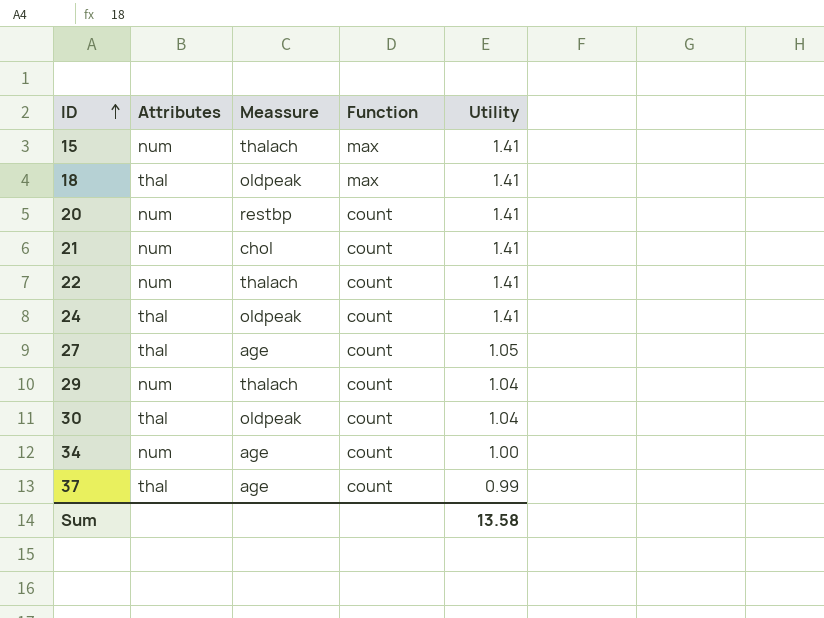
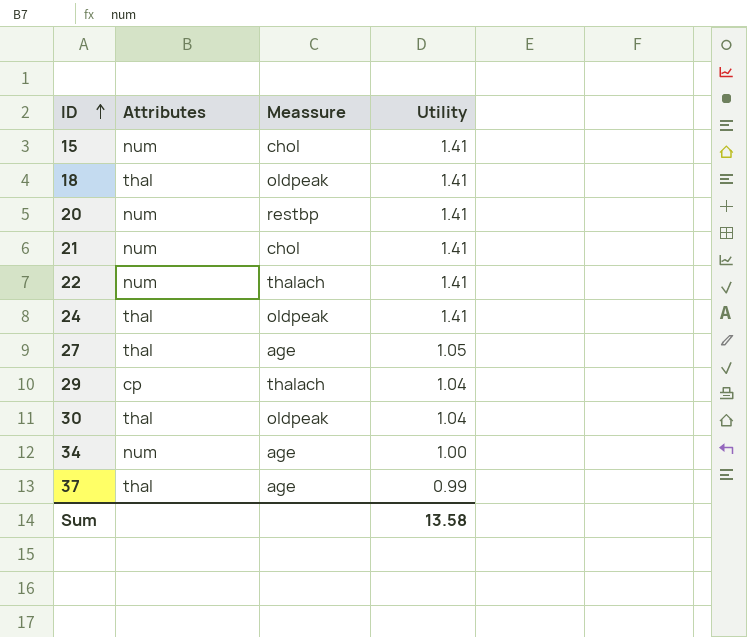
column Function | position: 4 -> none
15 | Meassure: thalach -> chol
29 | Attributes: num -> cp

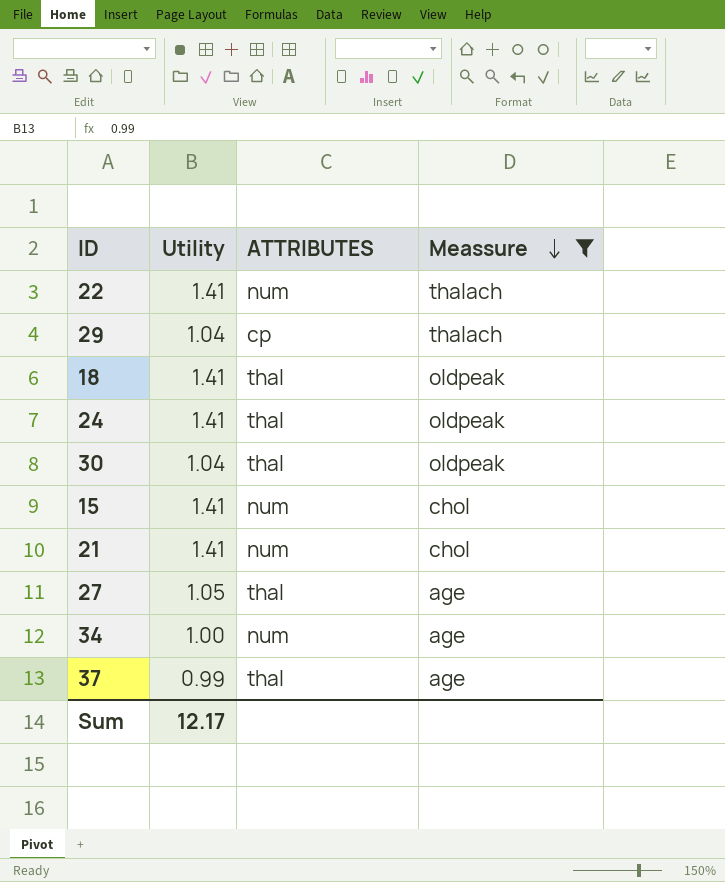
filter: none -> Meassure != restbp
row order: ID ascending -> Meassure descending
column Utility | position: 4 -> 2
column name: Attributes -> ATTRIBUTES
Sum | Utility: 13.58 -> 12.17

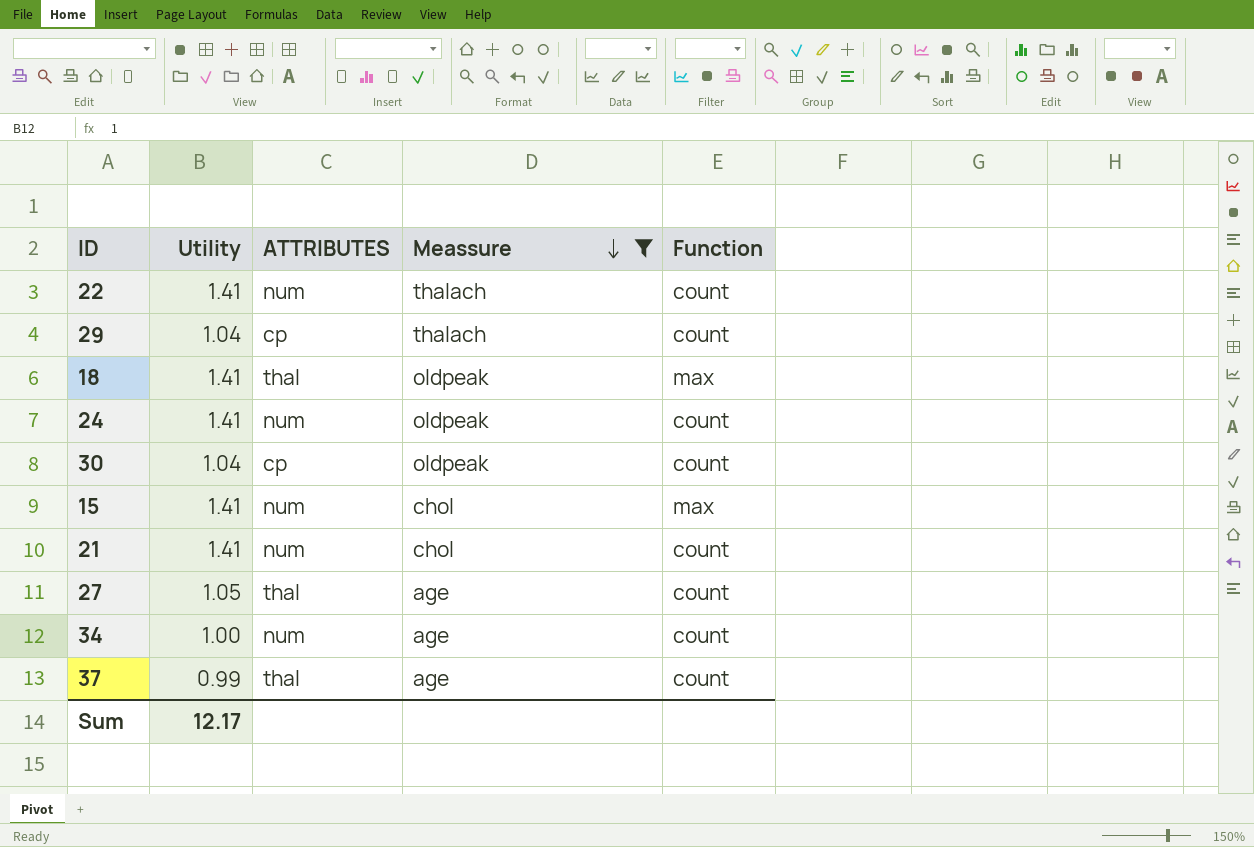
column Function | position: none -> 5
24 | ATTRIBUTES: thal -> num
30 | ATTRIBUTES: thal -> cp

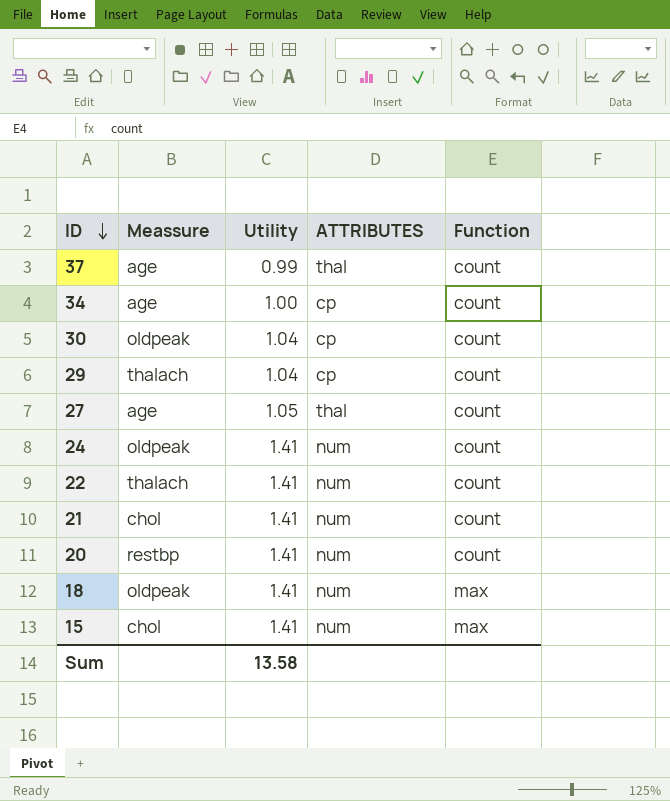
filter: Meassure != restbp -> none
row order: Meassure descending -> ID descending
column Meassure | position: 4 -> 2
34 | ATTRIBUTES: num -> cp
18 | ATTRIBUTES: thal -> num
Sum | Utility: 12.17 -> 13.58

